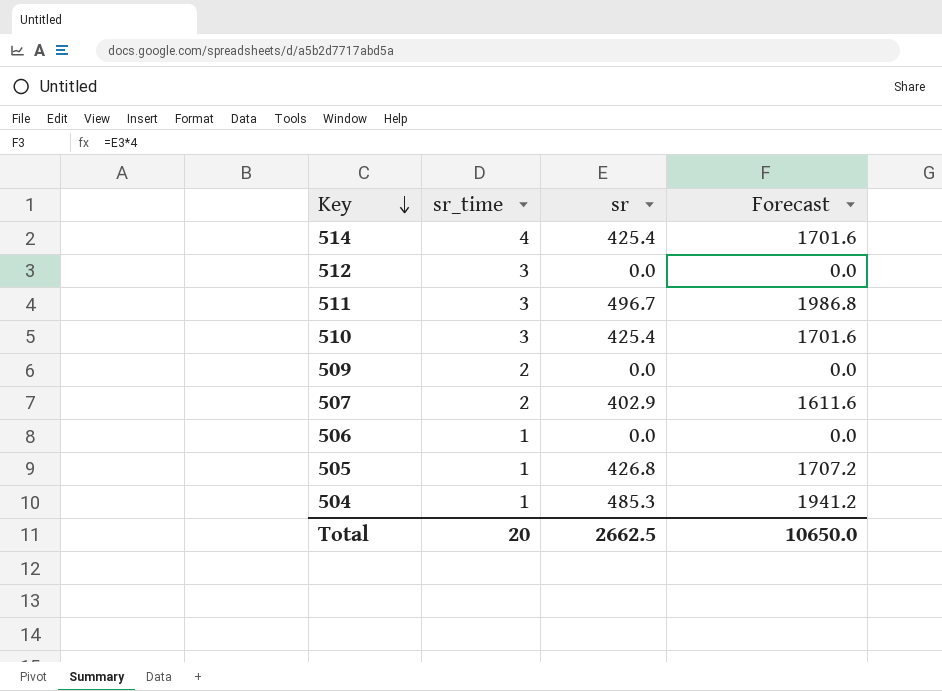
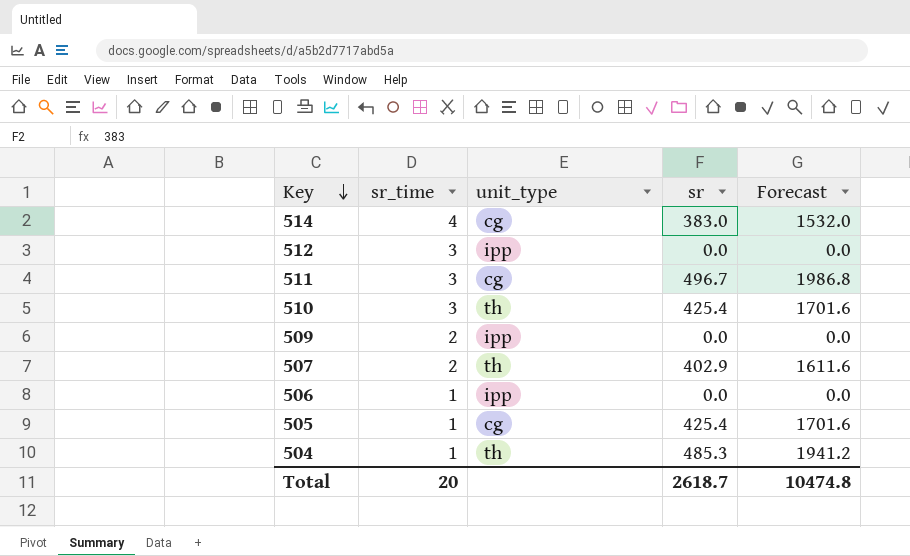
column unit_type | position: none -> 3
514 | sr: 425.4 -> 383.0
514 | Forecast: 1701.6 -> 1532.0
505 | sr: 426.8 -> 425.4
505 | Forecast: 1707.2 -> 1701.6
Total | sr: 2662.5 -> 2618.7
Total | Forecast: 10650.0 -> 10474.8

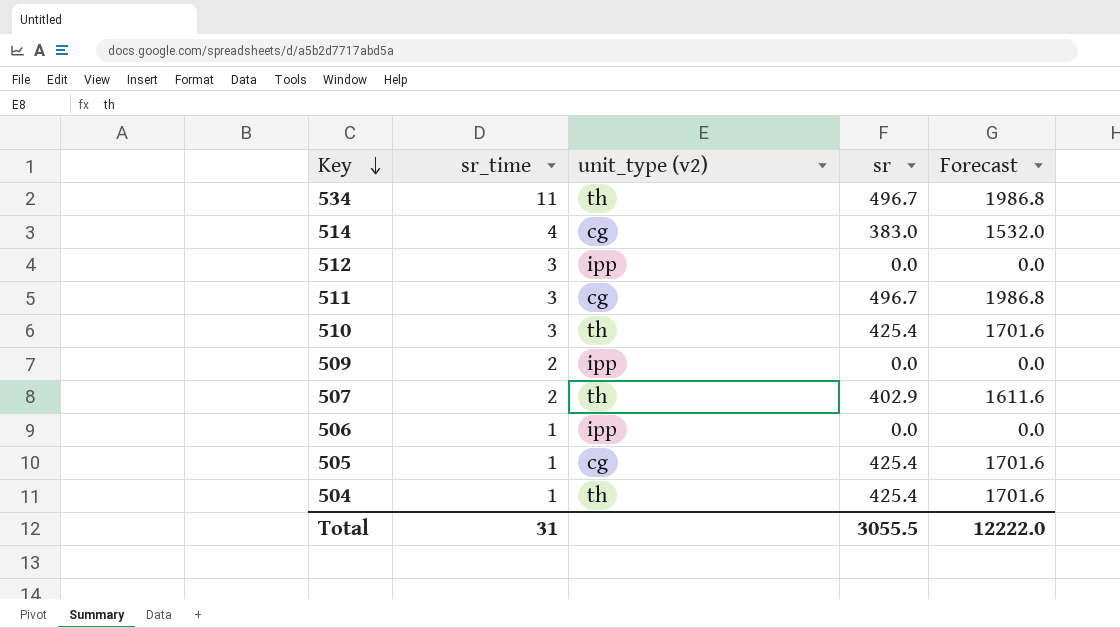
column name: unit_type -> unit_type (v2)
row 534: none -> 11 | th | 496.7 | 1986.8
504 | sr: 485.3 -> 425.4
504 | Forecast: 1941.2 -> 1701.6
Total | sr_time: 20 -> 31
Total | sr: 2618.7 -> 3055.5
Total | Forecast: 10474.8 -> 12222.0

